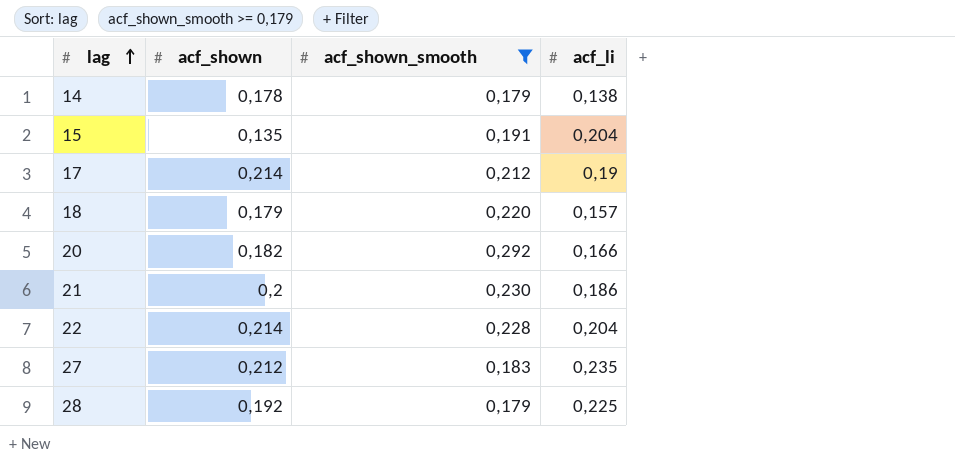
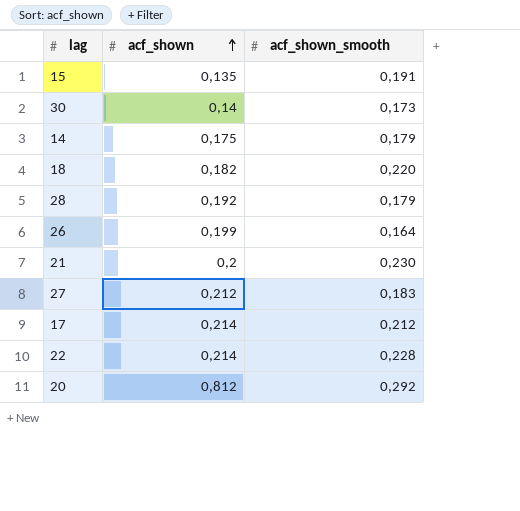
filter: acf_shown_smooth >= 0,179 -> none
row order: lag ascending -> acf_shown ascending
column acf_li | position: 4 -> none
14 | acf_shown: 0,178 -> 0,175
18 | acf_shown: 0,179 -> 0,182
20 | acf_shown: 0,182 -> 0,812

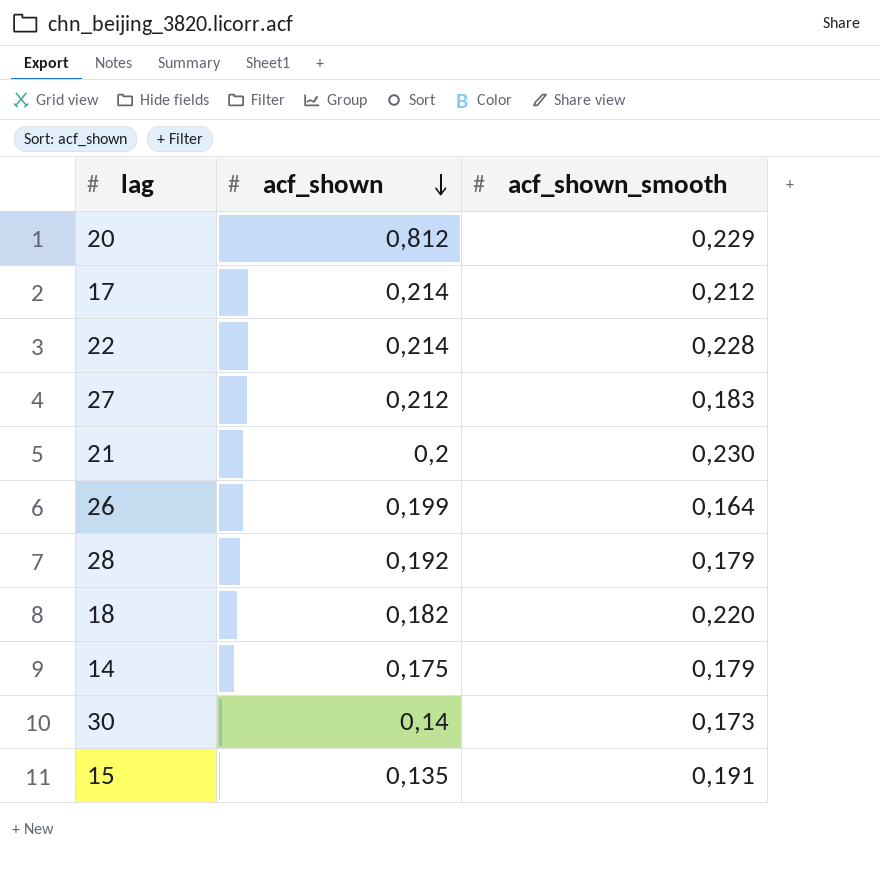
row order: acf_shown ascending -> acf_shown descending
20 | acf_shown_smooth: 0,292 -> 0,229

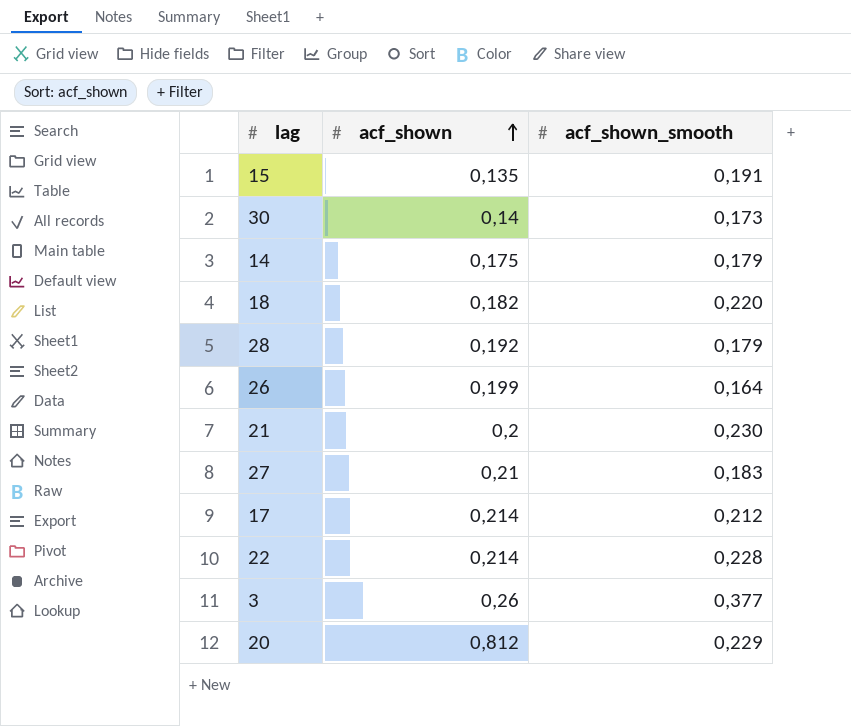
row order: acf_shown descending -> acf_shown ascending
27 | acf_shown: 0,212 -> 0,21
row 3: none -> 0,26 | 0,377

